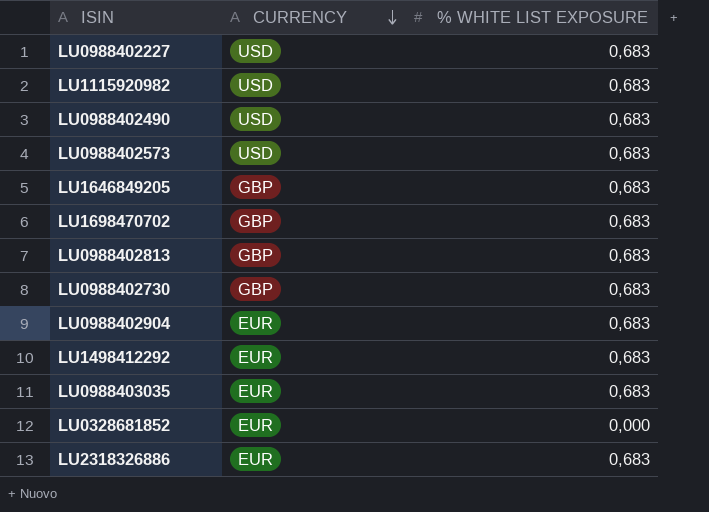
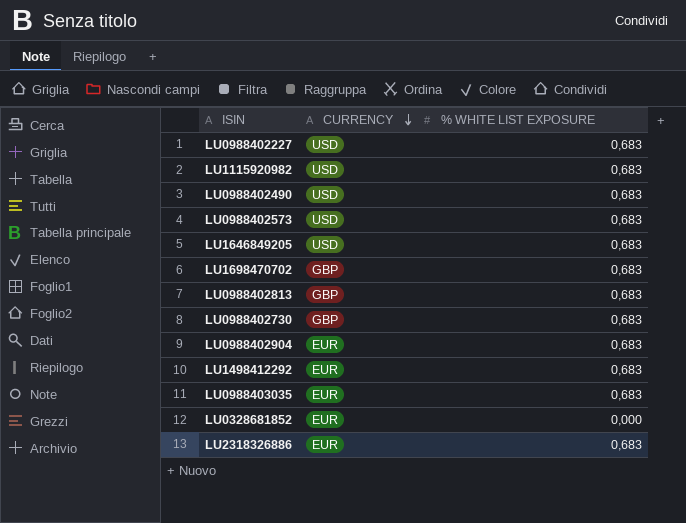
LU1646849205 | CURRENCY: GBP -> USD

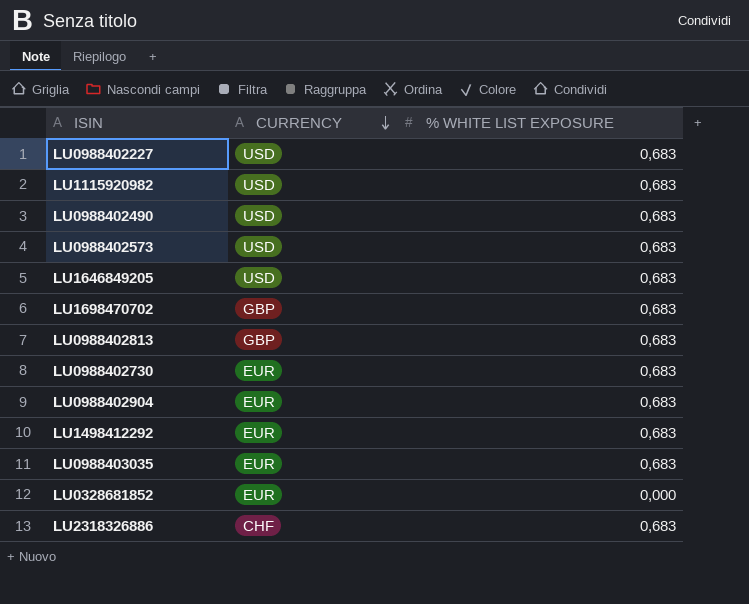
LU0988402730 | CURRENCY: GBP -> EUR
LU2318326886 | CURRENCY: EUR -> CHF

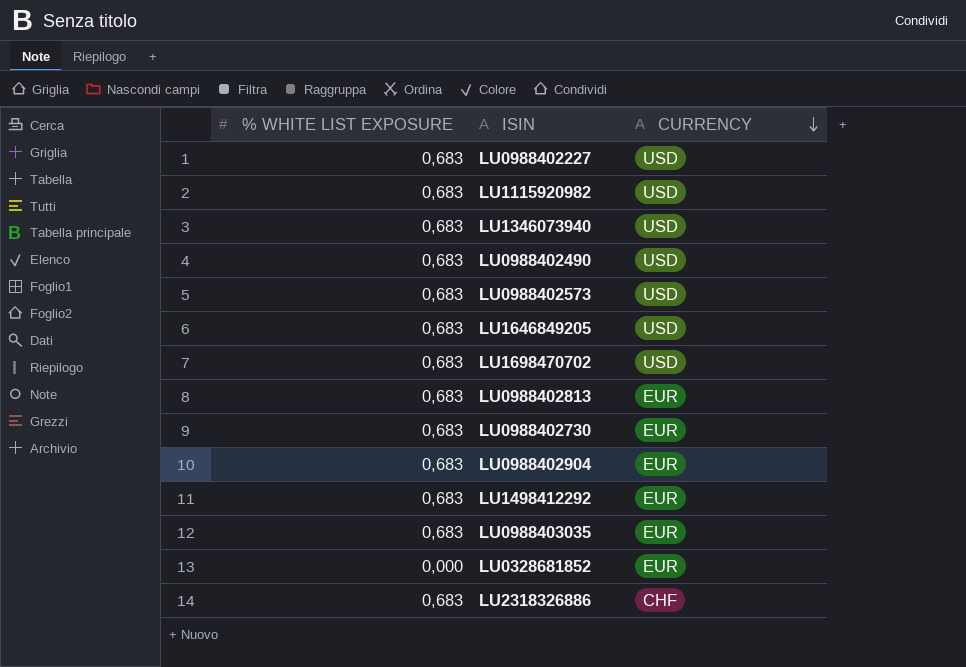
column % WHITE LIST EXPOSURE | position: 3 -> 1
row LU1346073940: none -> 0,683 | USD
LU1698470702 | CURRENCY: GBP -> USD
LU0988402813 | CURRENCY: GBP -> EUR

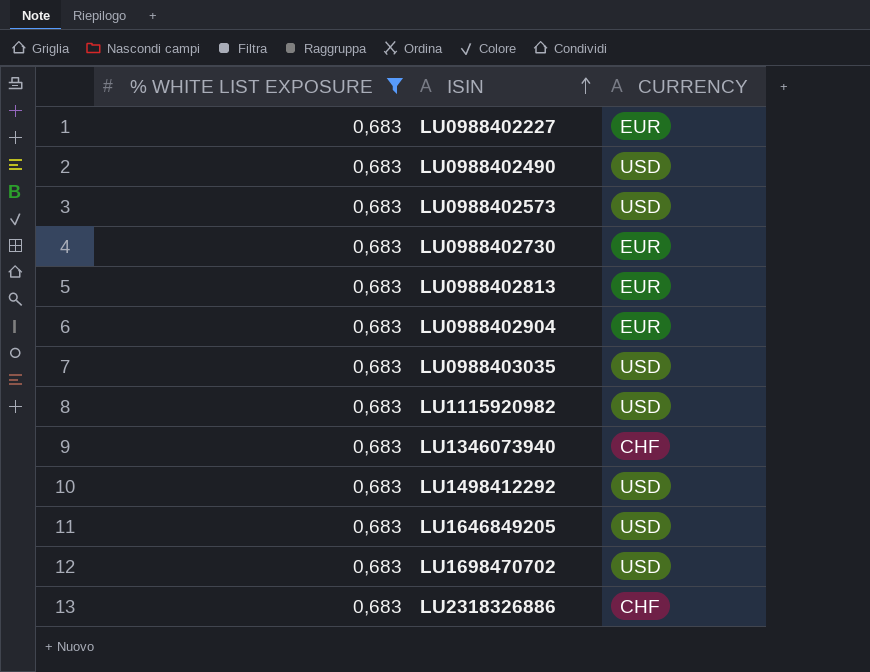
filter: none -> % WHITE LIST EXPOSURE = 0,683
row order: CURRENCY descending -> ISIN ascending
LU0988402227 | CURRENCY: USD -> EUR
LU0988403035 | CURRENCY: EUR -> USD
LU1346073940 | CURRENCY: USD -> CHF
LU1498412292 | CURRENCY: EUR -> USD

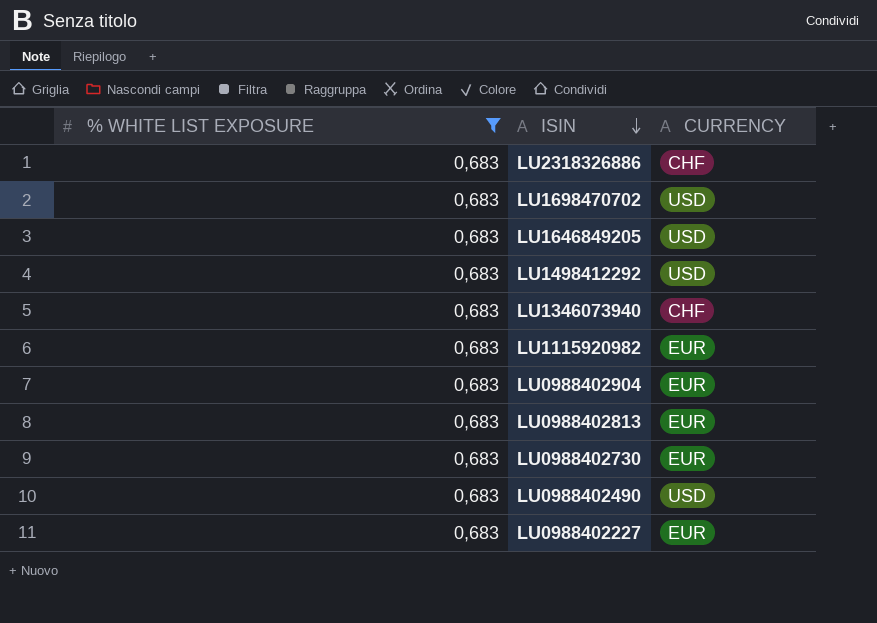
row order: ISIN ascending -> ISIN descending
row LU0988402573: 0,683 | USD -> none
row LU0988403035: 0,683 | USD -> none
LU1115920982 | CURRENCY: USD -> EUR

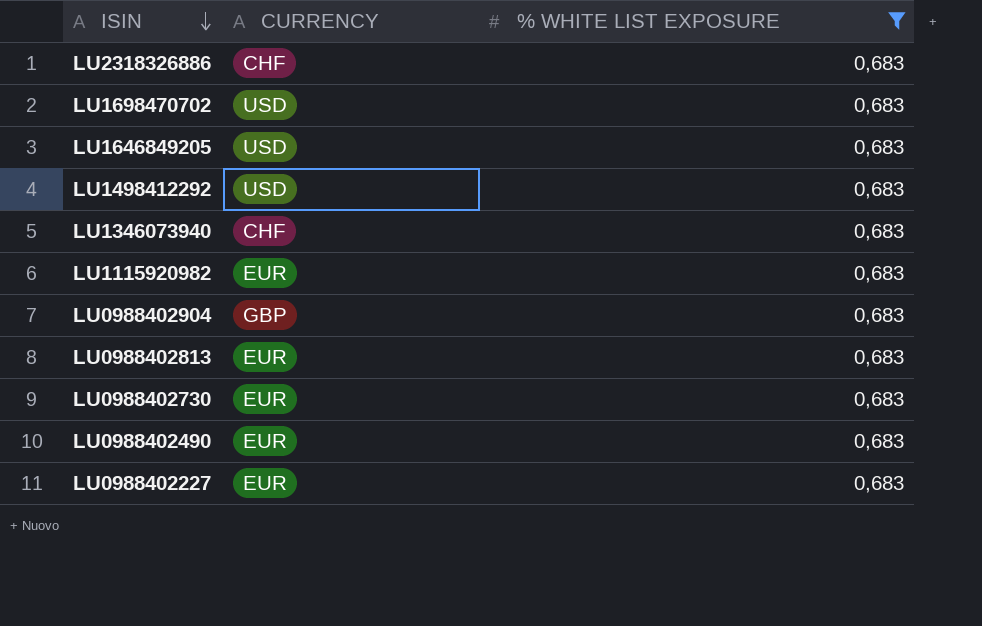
column % WHITE LIST EXPOSURE | position: 1 -> 3
LU0988402904 | CURRENCY: EUR -> GBP
LU0988402490 | CURRENCY: USD -> EUR

